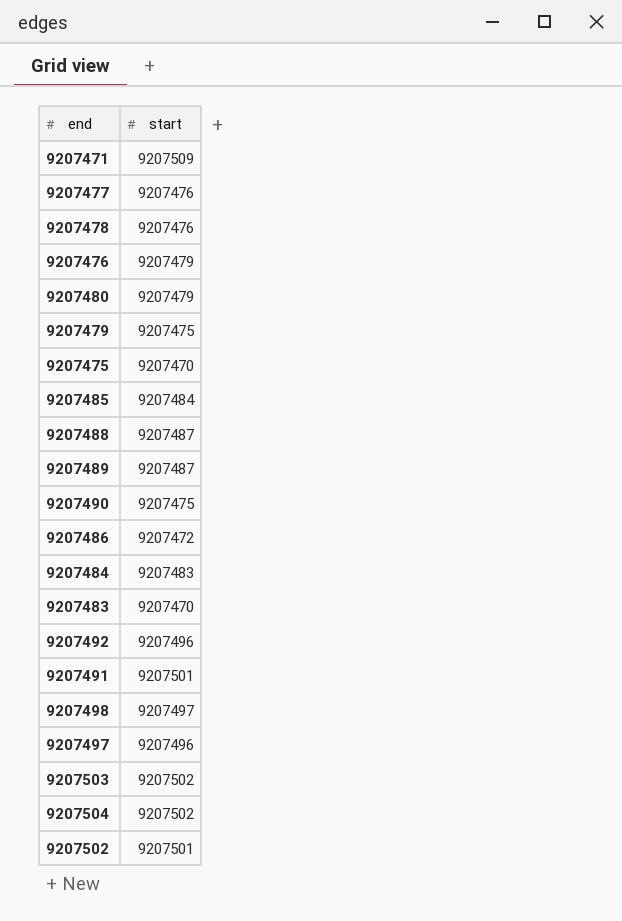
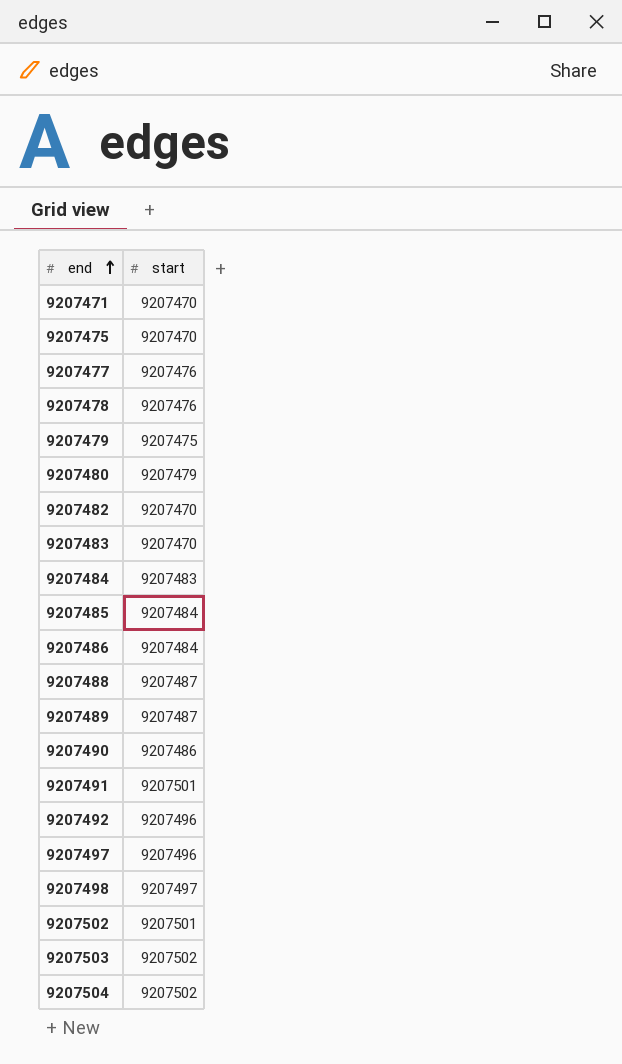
row order: none -> end ascending
row 9207476: 9207479 -> none
9207471 | start: 9207509 -> 9207470
row 9207482: none -> 9207470
9207486 | start: 9207472 -> 9207484
9207490 | start: 9207475 -> 9207486

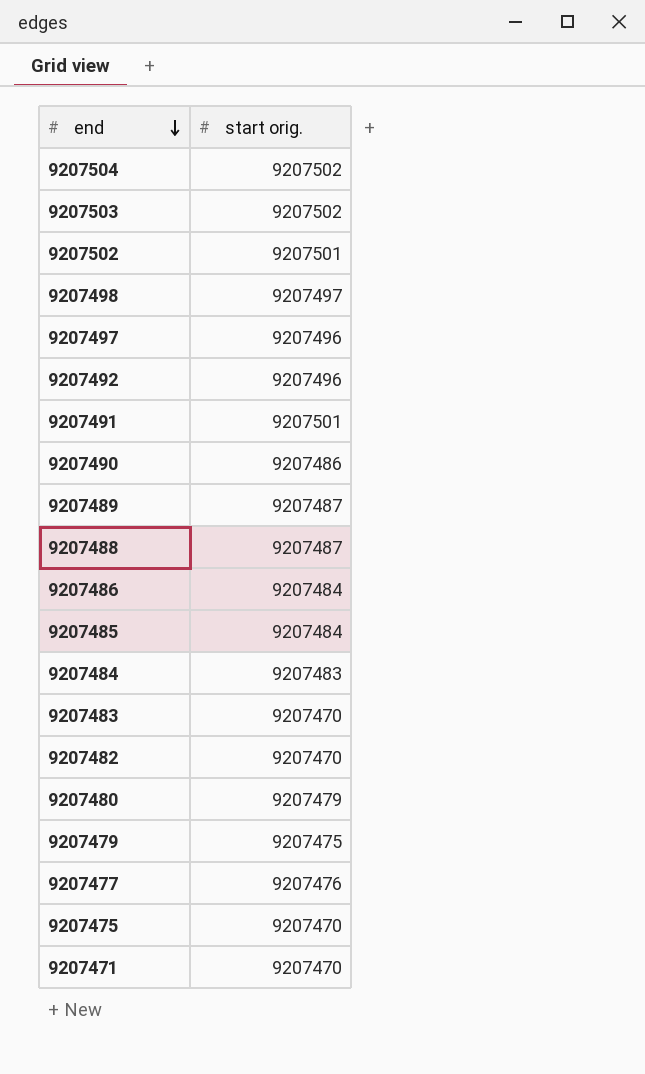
row order: end ascending -> end descending
column name: start -> start orig.
row 9207478: 9207476 -> none

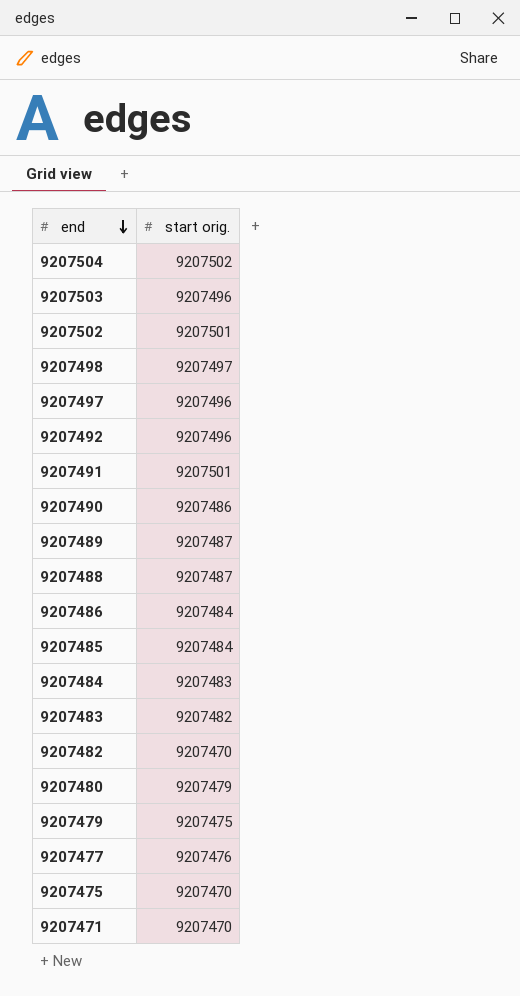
9207503 | start orig.: 9207502 -> 9207496
9207483 | start orig.: 9207470 -> 9207482

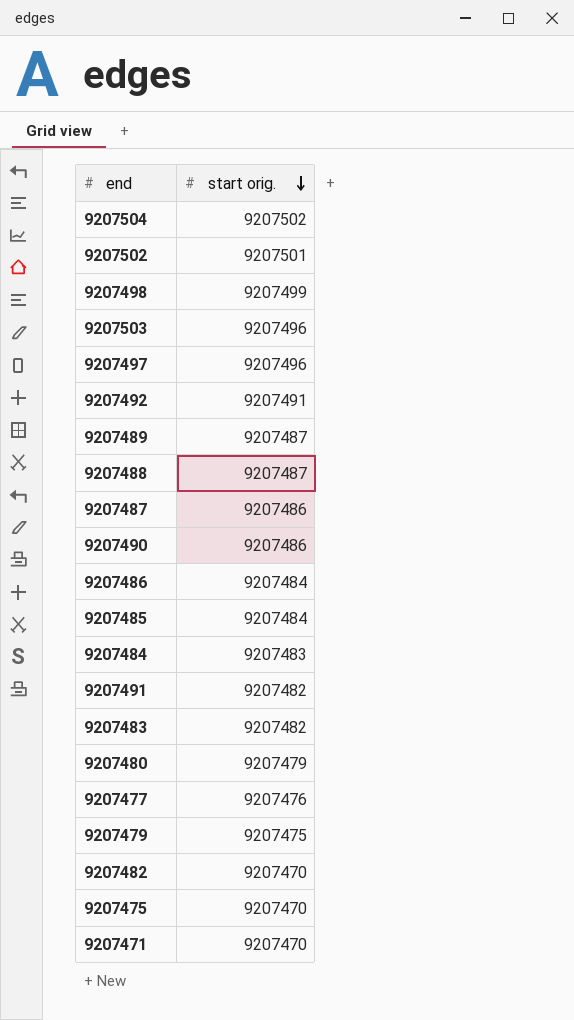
row order: end descending -> start orig. descending
9207498 | start orig.: 9207497 -> 9207499
9207492 | start orig.: 9207496 -> 9207491
row 9207487: none -> 9207486
9207491 | start orig.: 9207501 -> 9207482

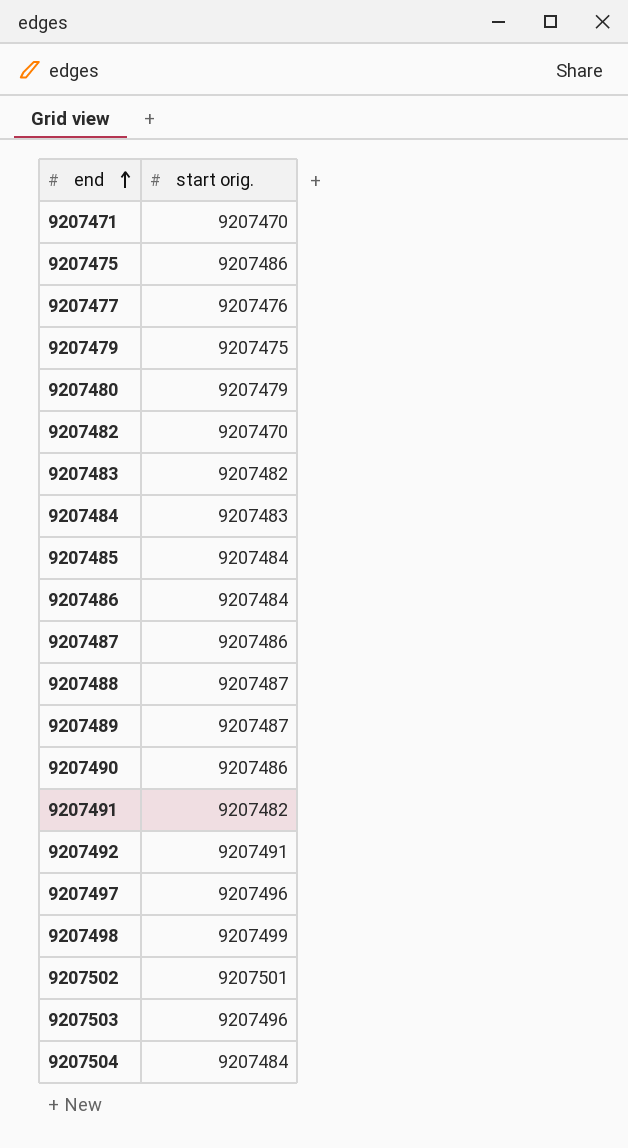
row order: start orig. descending -> end ascending
9207475 | start orig.: 9207470 -> 9207486
9207504 | start orig.: 9207502 -> 9207484

